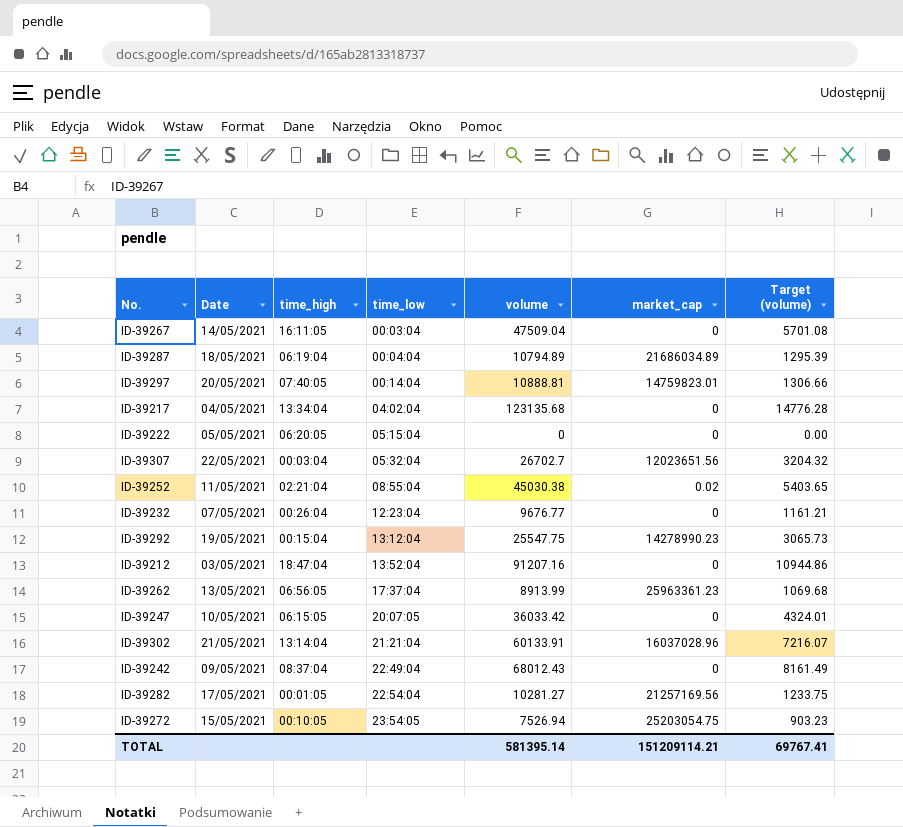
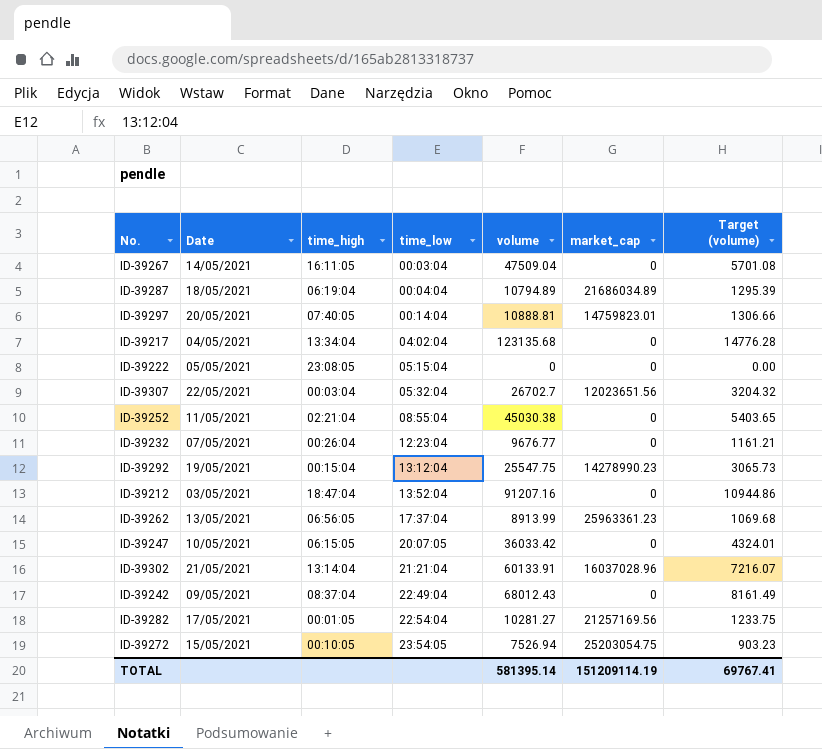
ID-39222 | time_high: 06:20:05 -> 23:08:05
ID-39252 | market_cap: 0.02 -> 0
TOTAL | market_cap: 151209114.21 -> 151209114.19

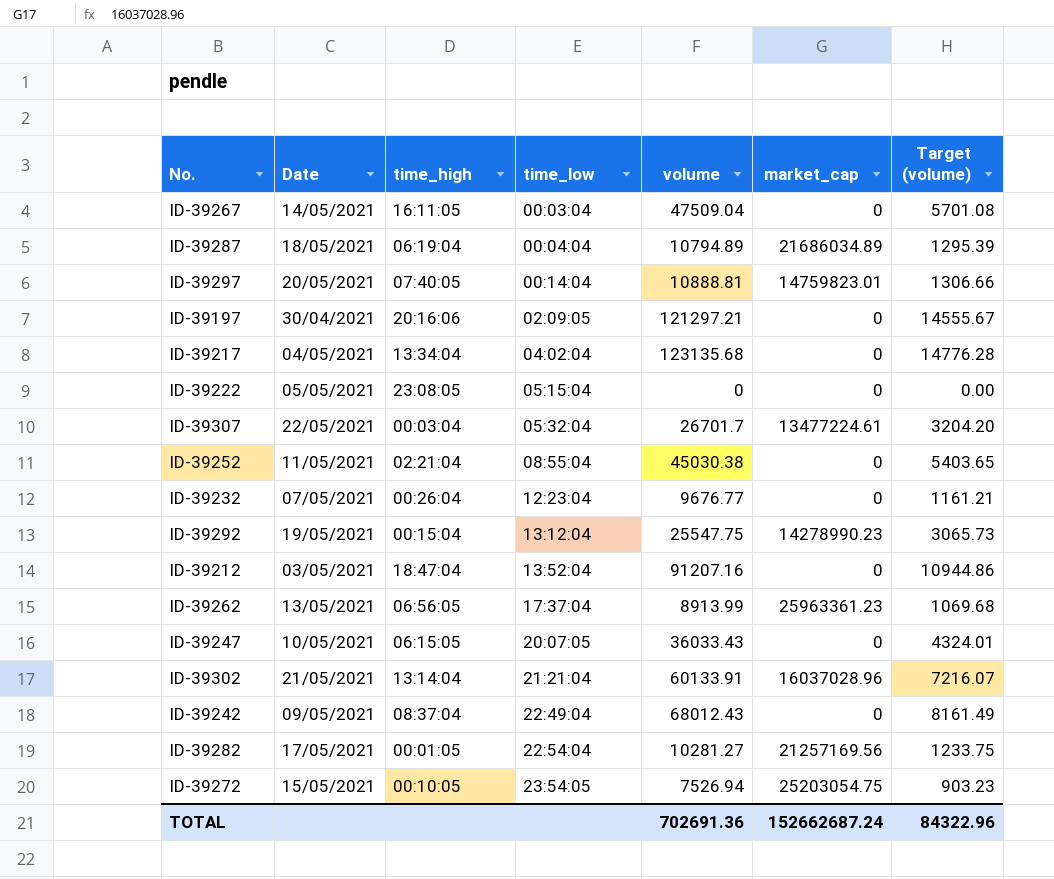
row ID-39197: none -> 30/04/2021 | 20:16:06 | 02:09:05 | 121297.21 | 0 | 14555.67
ID-39307 | volume: 26702.7 -> 26701.7
ID-39307 | market_cap: 12023651.56 -> 13477224.61
ID-39307 | Target (volume): 3204.32 -> 3204.20
ID-39247 | volume: 36033.42 -> 36033.43
TOTAL | volume: 581395.14 -> 702691.36
TOTAL | market_cap: 151209114.19 -> 152662687.24
TOTAL | Target (volume): 69767.41 -> 84322.96

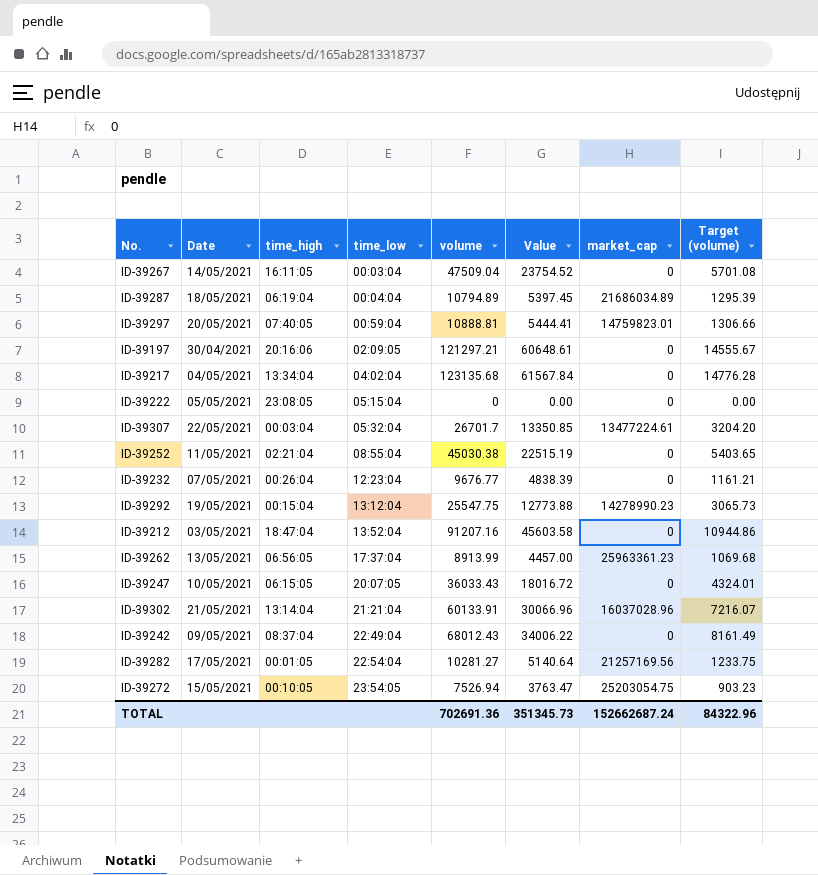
column Value | formula: none -> [volume] * 0.5
ID-39297 | time_low: 00:14:04 -> 00:59:04

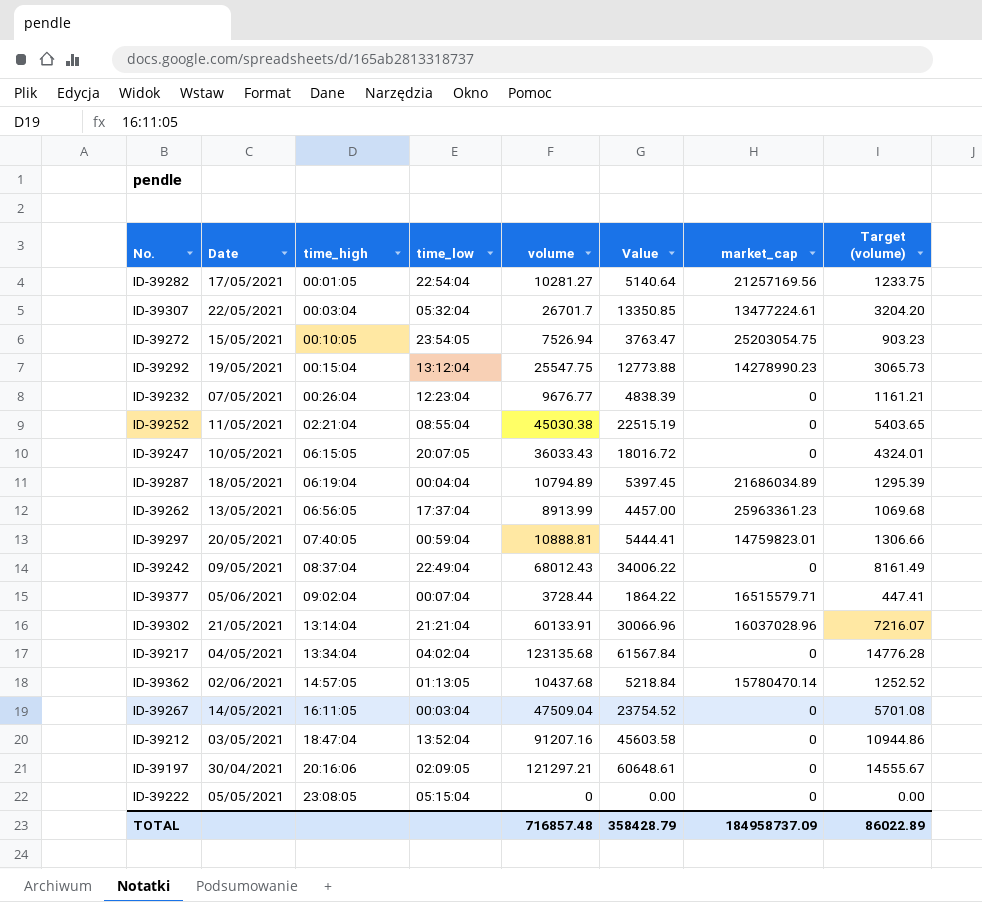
row order: time_low ascending -> time_high ascending
row ID-39377: none -> 05/06/2021 | 09:02:04 | 00:07:04 | 3728.44 | 1864.22 | 16515579.71 | 447.41
row ID-39362: none -> 02/06/2021 | 14:57:05 | 01:13:05 | 10437.68 | 5218.84 | 15780470.14 | 1252.52
TOTAL | volume: 702691.36 -> 716857.48
TOTAL | Value: 351345.73 -> 358428.79
TOTAL | market_cap: 152662687.24 -> 184958737.09
TOTAL | Target (volume): 84322.96 -> 86022.89

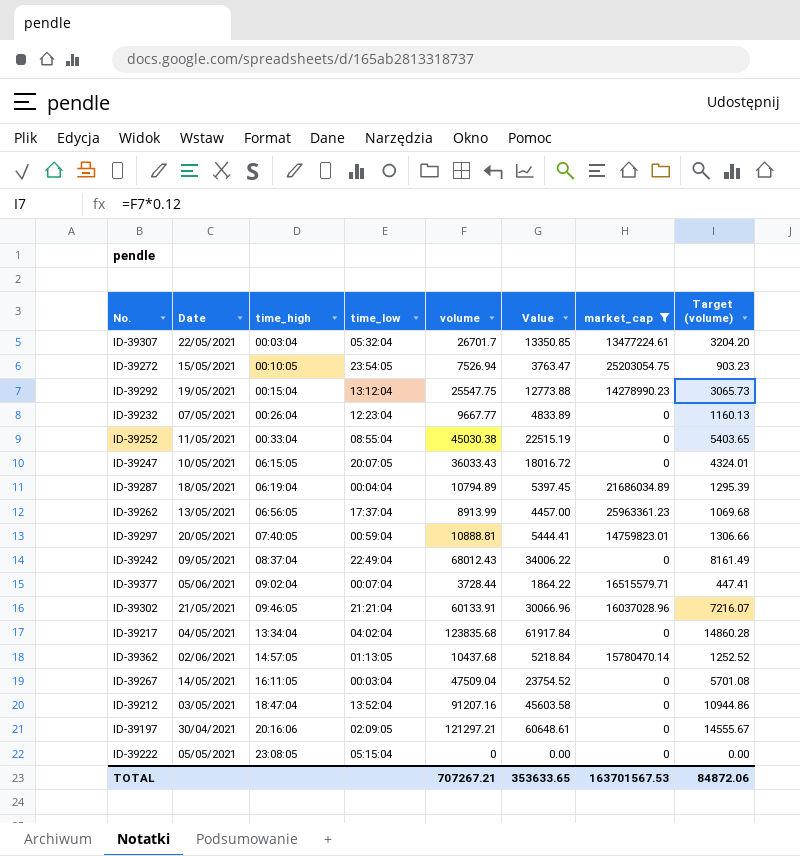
filter: none -> market_cap != 21257169.56
ID-39232 | volume: 9676.77 -> 9667.77
ID-39232 | Value: 4838.39 -> 4833.89
ID-39232 | Target (volume): 1161.21 -> 1160.13
ID-39252 | time_high: 02:21:04 -> 00:33:04
ID-39302 | time_high: 13:14:04 -> 09:46:05
ID-39217 | volume: 123135.68 -> 123835.68
ID-39217 | Value: 61567.84 -> 61917.84
ID-39217 | Target (volume): 14776.28 -> 14860.28
TOTAL | volume: 716857.48 -> 707267.21
TOTAL | Value: 358428.79 -> 353633.65
TOTAL | market_cap: 184958737.09 -> 163701567.53
TOTAL | Target (volume): 86022.89 -> 84872.06

